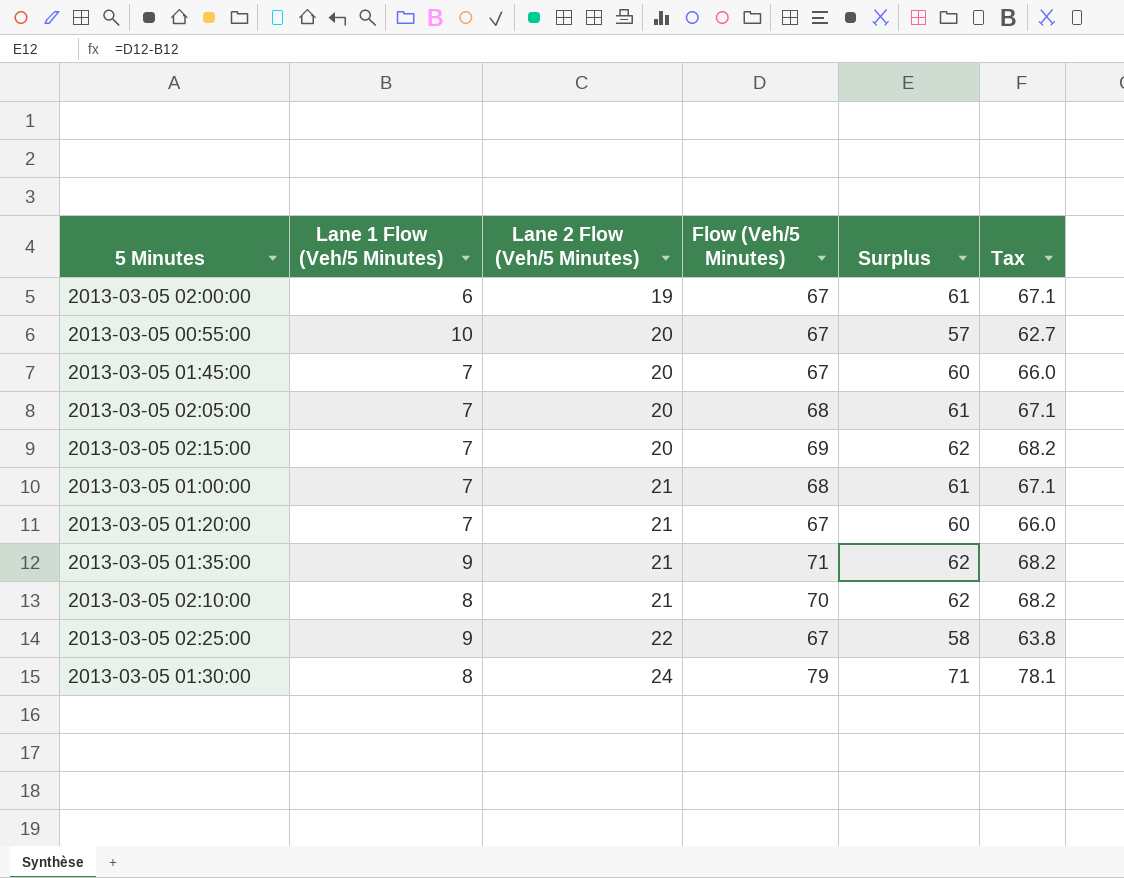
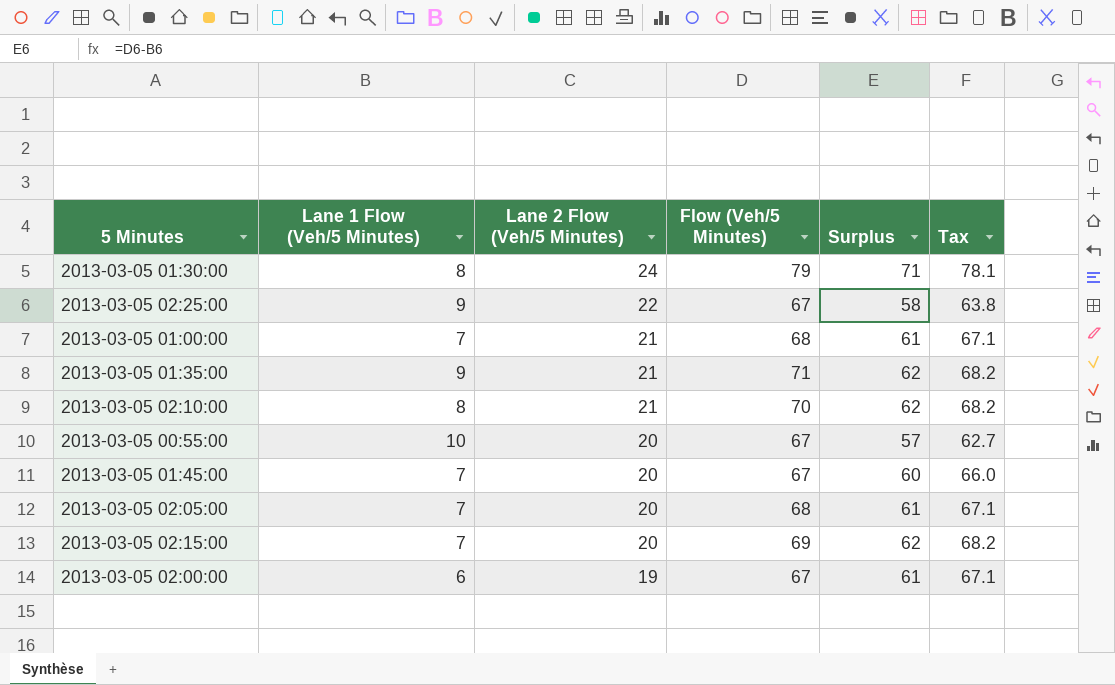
row order: Lane 2 Flow (Veh/5 Minutes) ascending -> Lane 2 Flow (Veh/5 Minutes) descending
row 2013-03-05 01:20:00: 7 | 21 | 67 | 60 | 66.0 -> none

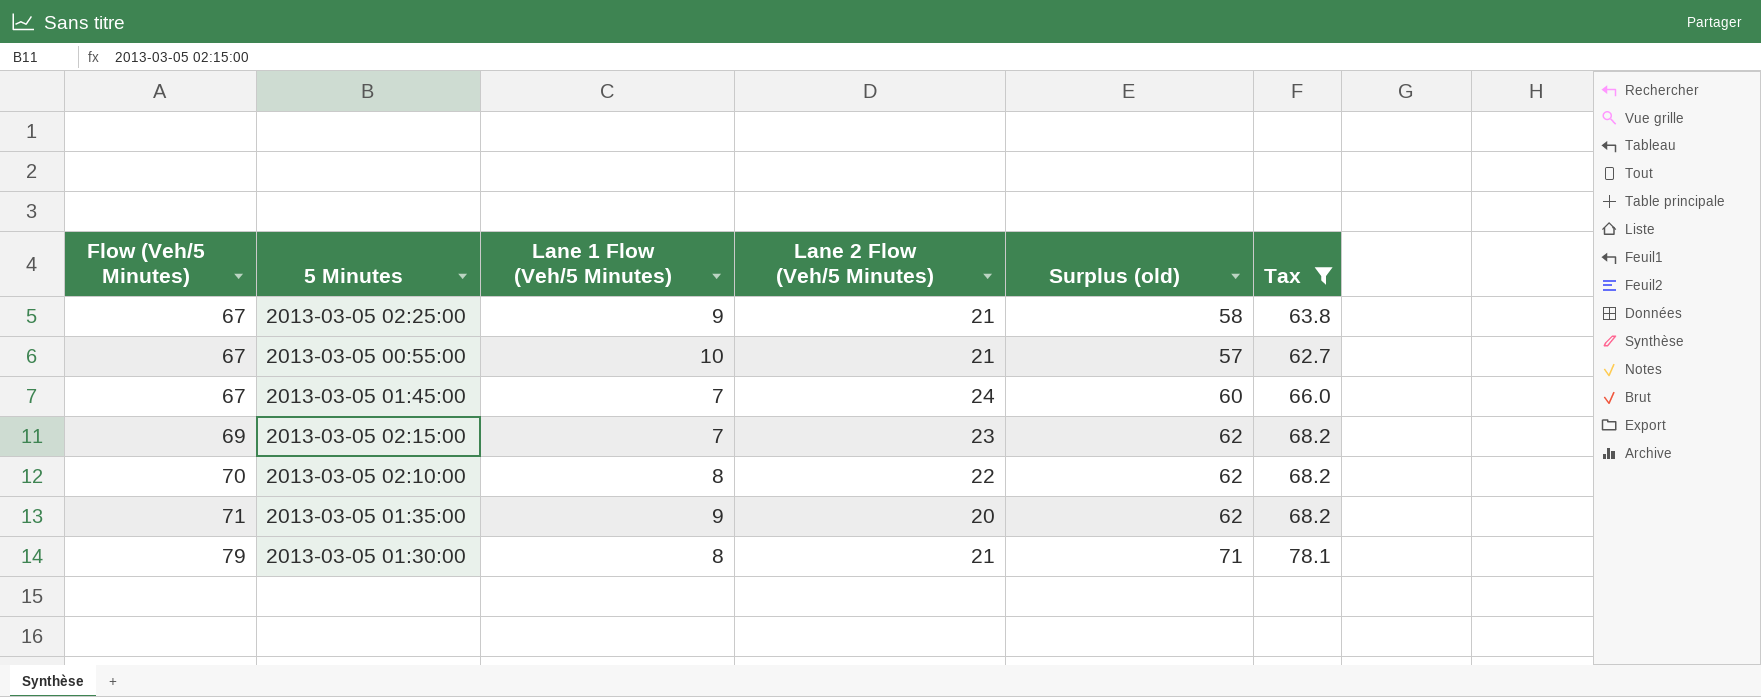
filter: none -> Tax != 67.1
row order: Lane 2 Flow (Veh/5 Minutes) descending -> Flow (Veh/5 Minutes) ascending
column Flow (Veh/5 Minutes) | position: 4 -> 1
column name: Surplus -> Surplus (old)
2013-03-05 02:25:00 | Lane 2 Flow (Veh/5 Minutes): 22 -> 21
2013-03-05 00:55:00 | Lane 2 Flow (Veh/5 Minutes): 20 -> 21
2013-03-05 01:45:00 | Lane 2 Flow (Veh/5 Minutes): 20 -> 24
2013-03-05 02:15:00 | Lane 2 Flow (Veh/5 Minutes): 20 -> 23
2013-03-05 02:10:00 | Lane 2 Flow (Veh/5 Minutes): 21 -> 22
2013-03-05 01:35:00 | Lane 2 Flow (Veh/5 Minutes): 21 -> 20
2013-03-05 01:30:00 | Lane 2 Flow (Veh/5 Minutes): 24 -> 21

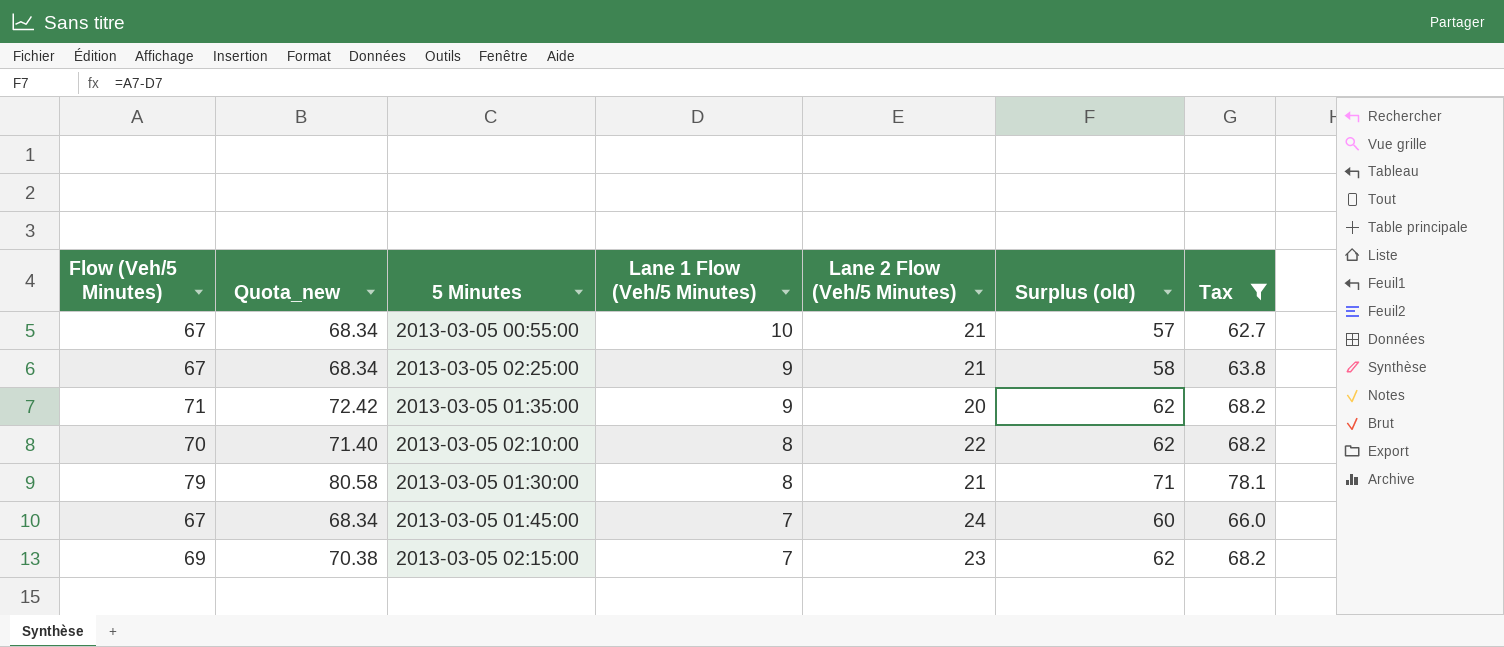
row order: Flow (Veh/5 Minutes) ascending -> Lane 1 Flow (Veh/5 Minutes) descending
column Quota_new | formula: none -> [Flow (Veh/5 Minutes)] * 1.02

